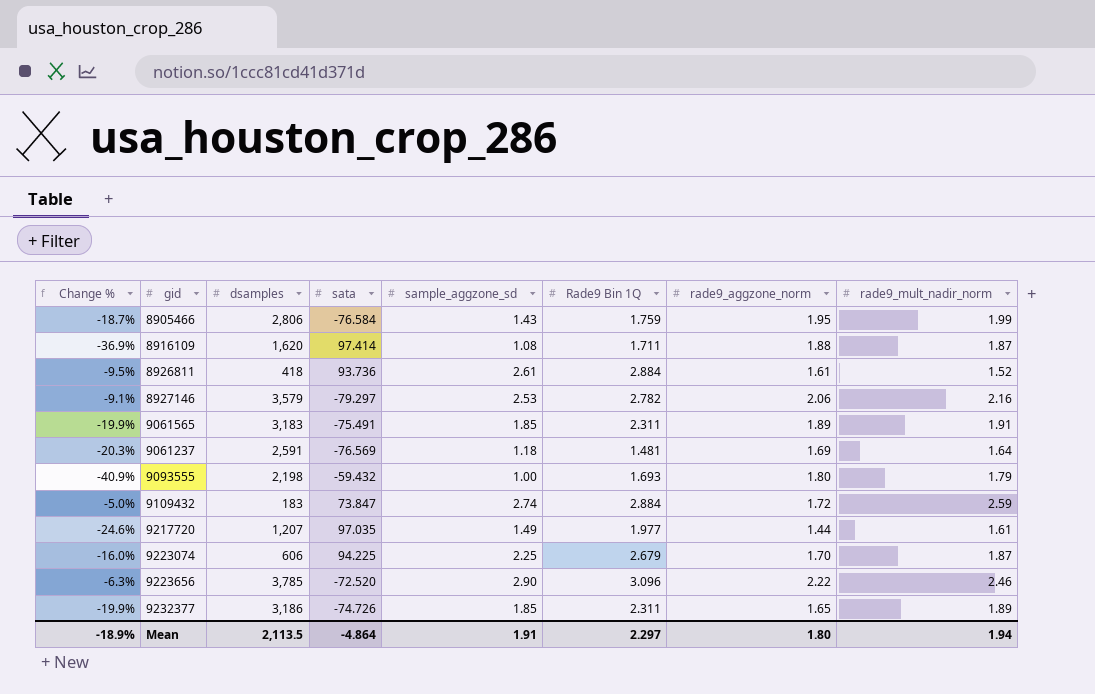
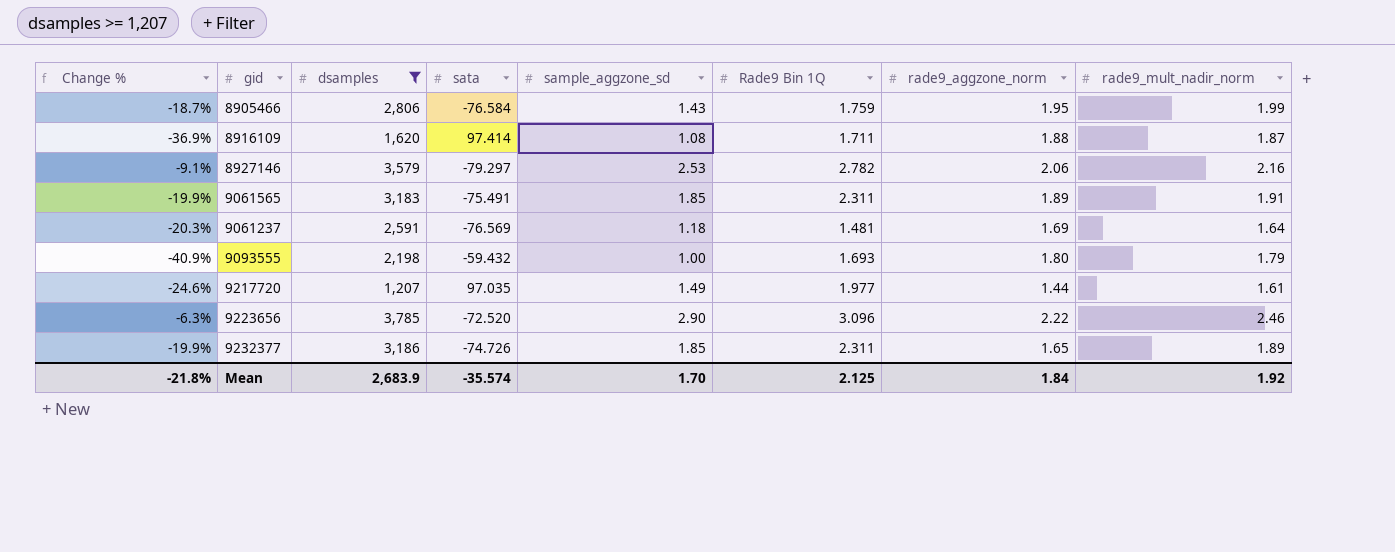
filter: none -> dsamples >= 1,207
Mean | Change %: -18.9% -> -21.8%
Mean | dsamples: 2,113.5 -> 2,683.9
Mean | sata: -4.864 -> -35.574
Mean | sample_aggzone_sd: 1.91 -> 1.70
Mean | Rade9 Bin 1Q: 2.297 -> 2.125
Mean | rade9_aggzone_norm: 1.80 -> 1.84
Mean | rade9_mult_nadir_norm: 1.94 -> 1.92

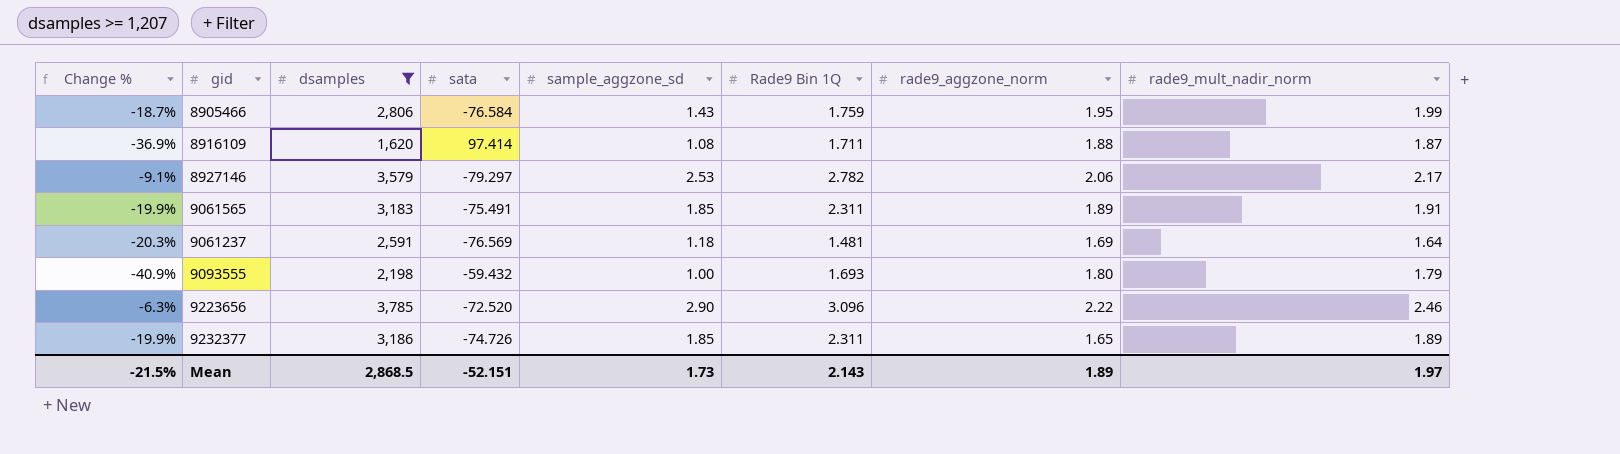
row 9217720: -24.6% | 1,207 | 97.035 | 1.49 | 1.977 | 1.44 | 1.61 -> none
8927146 | rade9_mult_nadir_norm: 2.16 -> 2.17
Mean | Change %: -21.8% -> -21.5%
Mean | dsamples: 2,683.9 -> 2,868.5
Mean | sata: -35.574 -> -52.151
Mean | sample_aggzone_sd: 1.70 -> 1.73
Mean | Rade9 Bin 1Q: 2.125 -> 2.143
Mean | rade9_aggzone_norm: 1.84 -> 1.89
Mean | rade9_mult_nadir_norm: 1.92 -> 1.97

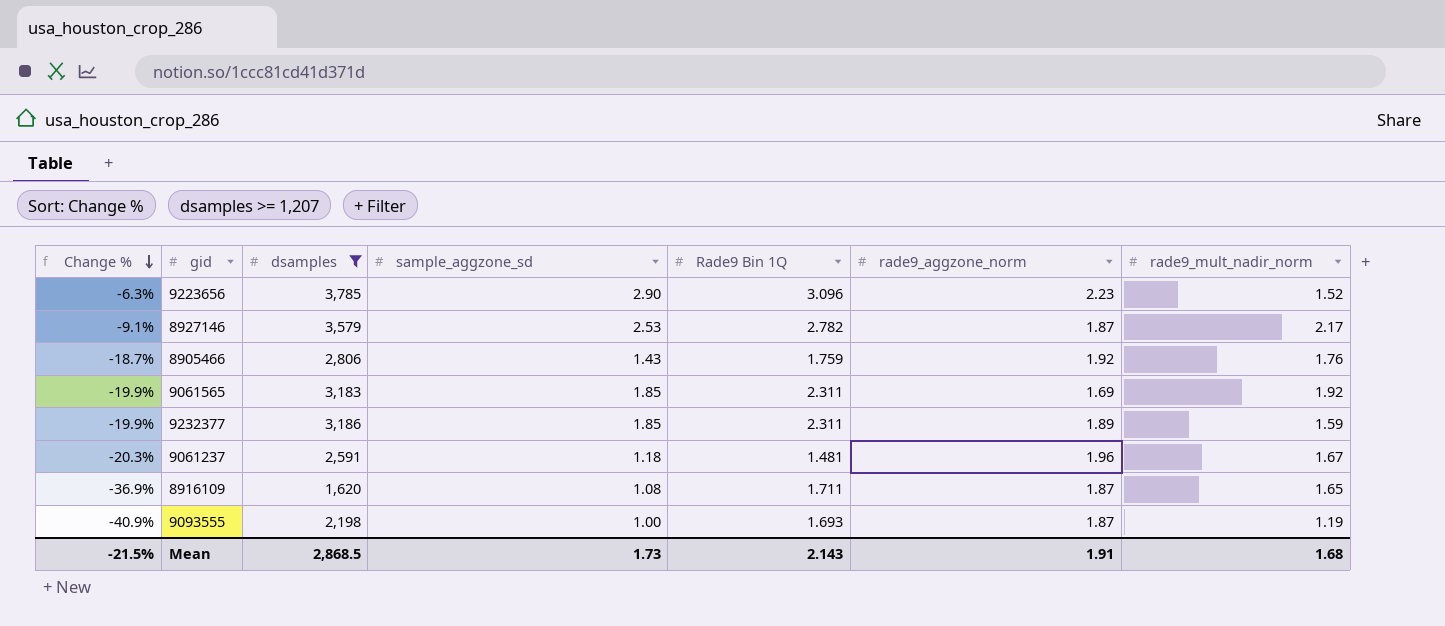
row order: none -> Change % descending
column sata | position: 4 -> none
9223656 | rade9_aggzone_norm: 2.22 -> 2.23
9223656 | rade9_mult_nadir_norm: 2.46 -> 1.52
8927146 | rade9_aggzone_norm: 2.06 -> 1.87
8905466 | rade9_aggzone_norm: 1.95 -> 1.92
8905466 | rade9_mult_nadir_norm: 1.99 -> 1.76
9061565 | rade9_aggzone_norm: 1.89 -> 1.69
9061565 | rade9_mult_nadir_norm: 1.91 -> 1.92
9232377 | rade9_aggzone_norm: 1.65 -> 1.89
9232377 | rade9_mult_nadir_norm: 1.89 -> 1.59
9061237 | rade9_aggzone_norm: 1.69 -> 1.96
9061237 | rade9_mult_nadir_norm: 1.64 -> 1.67
8916109 | rade9_aggzone_norm: 1.88 -> 1.87
8916109 | rade9_mult_nadir_norm: 1.87 -> 1.65
9093555 | rade9_aggzone_norm: 1.80 -> 1.87
9093555 | rade9_mult_nadir_norm: 1.79 -> 1.19
Mean | rade9_aggzone_norm: 1.89 -> 1.91
Mean | rade9_mult_nadir_norm: 1.97 -> 1.68

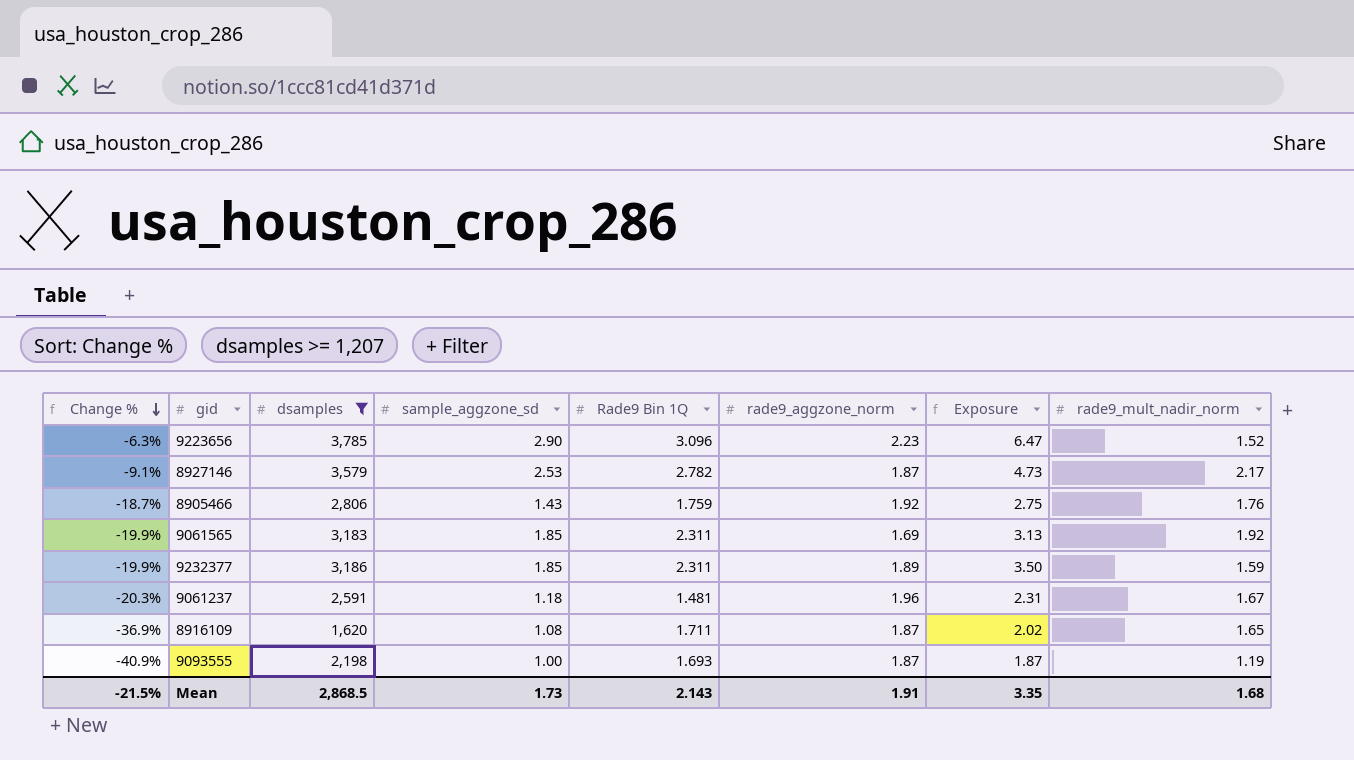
column Exposure | formula: none -> [sample_aggzone_sd] * [rade9_aggzone_norm]

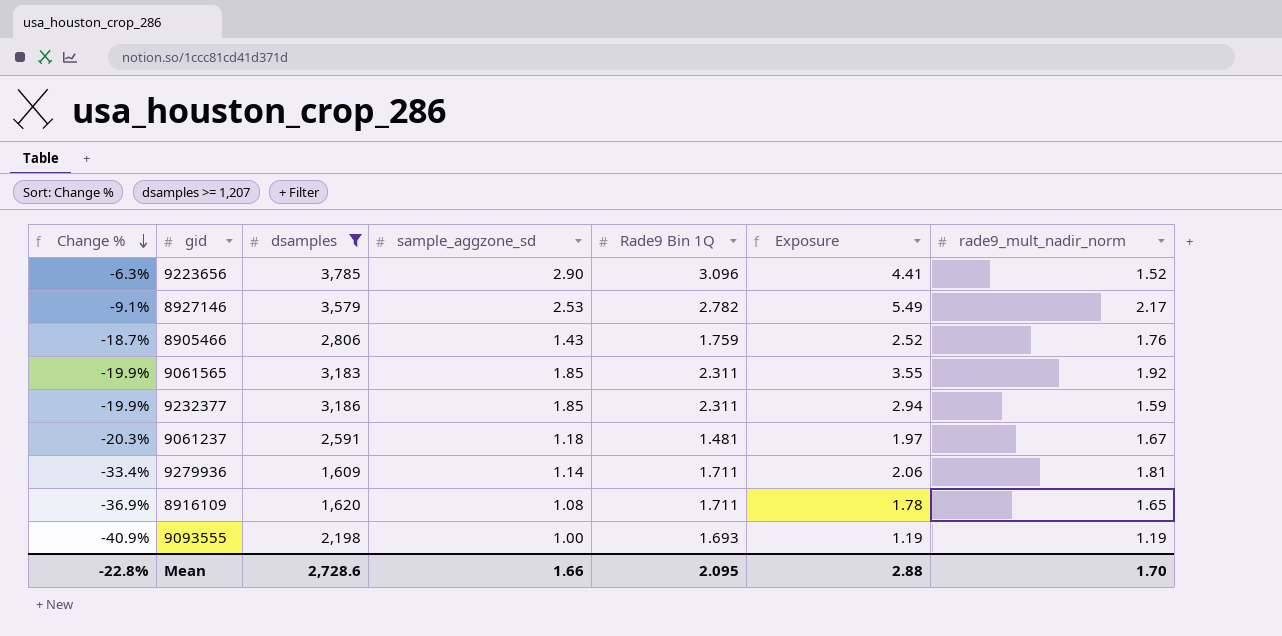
column rade9_aggzone_norm | position: 6 -> none
column Exposure | formula: [sample_aggzone_sd] * [rade9_aggzone_norm] -> [sample_aggzone_sd] * [rade9_mult_nadir_norm]
row 9279936: none -> -33.4% | 1,609 | 1.14 | 1.711 | 2.06 | 1.81
Mean | Change %: -21.5% -> -22.8%
Mean | dsamples: 2,868.5 -> 2,728.6
Mean | sample_aggzone_sd: 1.73 -> 1.66
Mean | Rade9 Bin 1Q: 2.143 -> 2.095
Mean | Exposure: 3.35 -> 2.88
Mean | rade9_mult_nadir_norm: 1.68 -> 1.70

